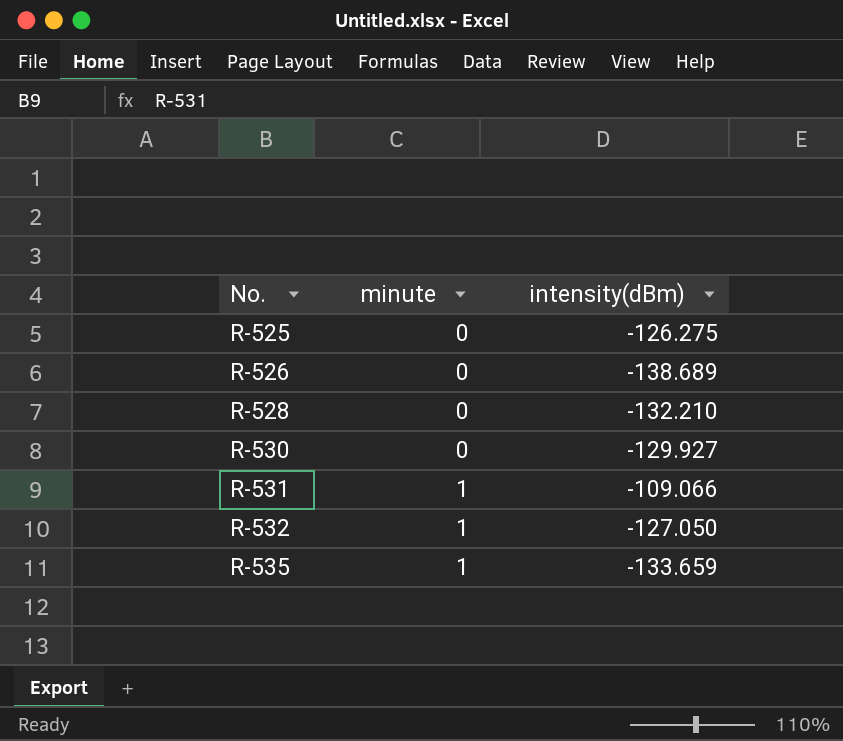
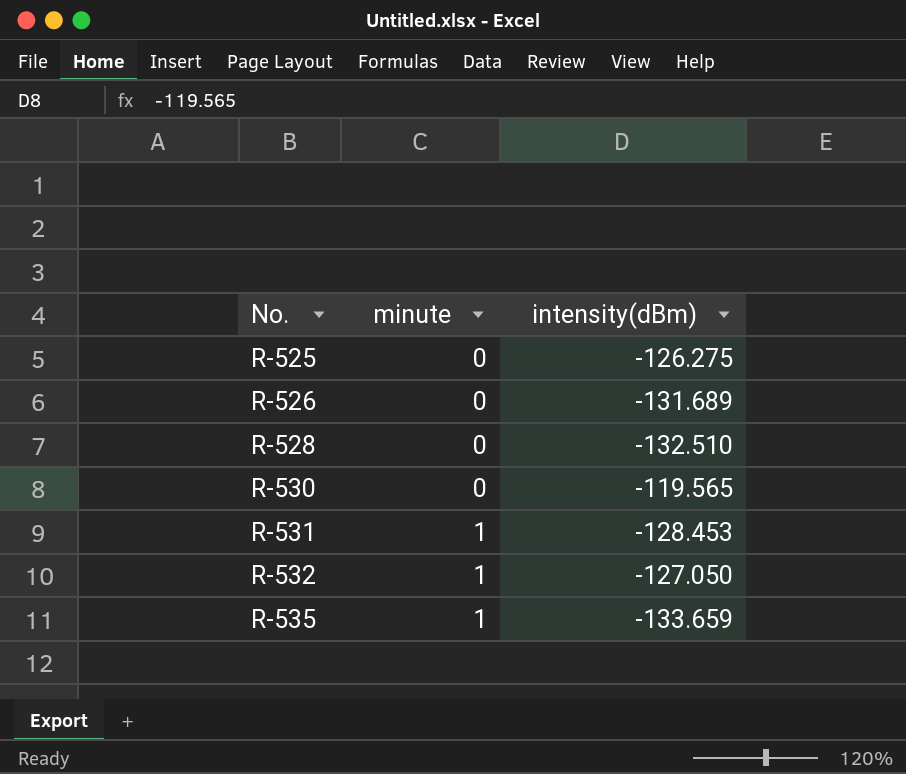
R-526 | intensity(dBm): -138.689 -> -131.689
R-528 | intensity(dBm): -132.210 -> -132.510
R-530 | intensity(dBm): -129.927 -> -119.565
R-531 | intensity(dBm): -109.066 -> -128.453

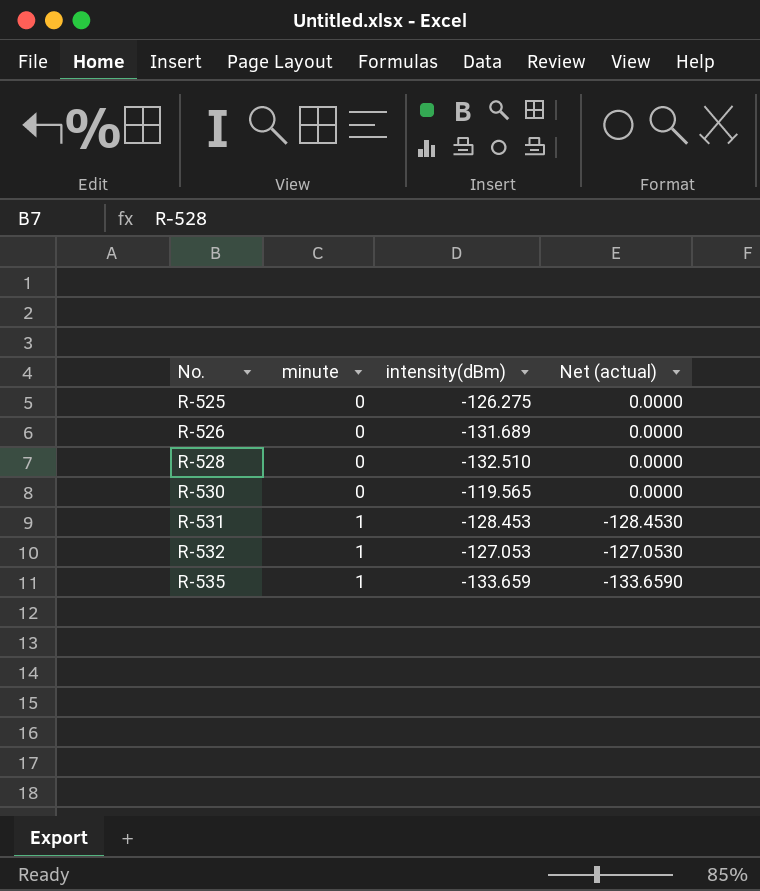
column Net (actual) | formula: none -> [minute] * [intensity(dBm)]
R-532 | intensity(dBm): -127.050 -> -127.053

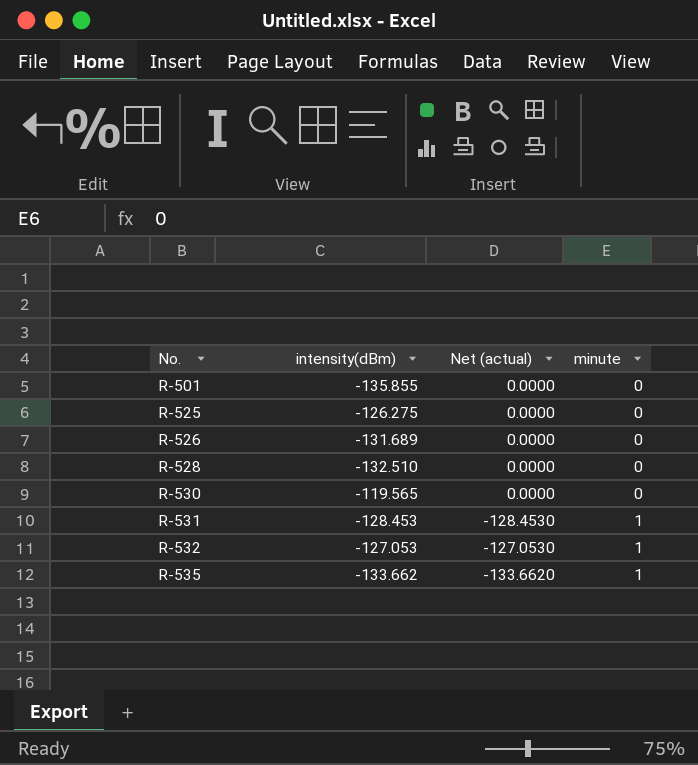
column minute | position: 2 -> 4
row R-501: none -> -135.855 | 0.0000 | 0
R-535 | intensity(dBm): -133.659 -> -133.662
R-535 | Net (actual): -133.6590 -> -133.6620

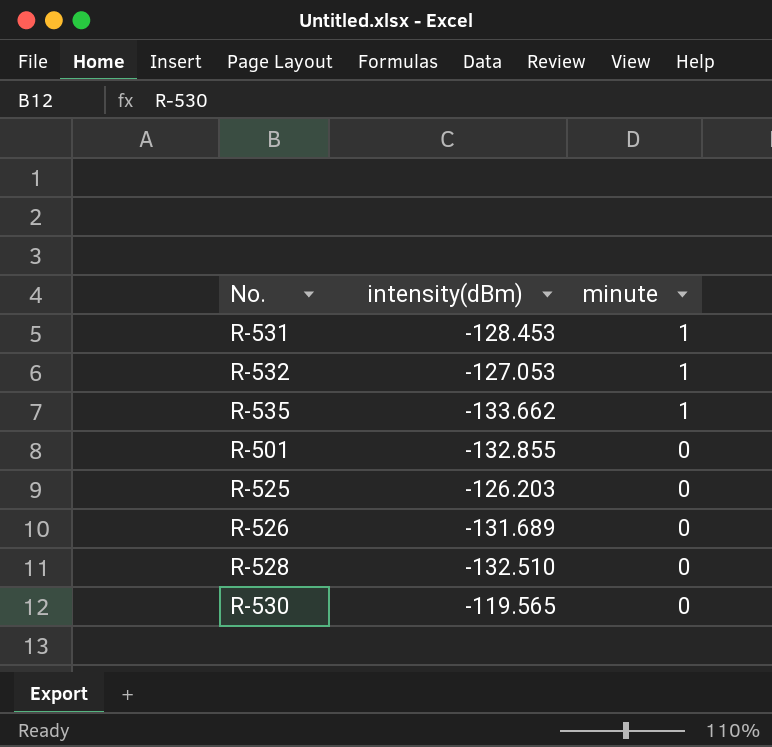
row order: No. ascending -> minute descending
column Net (actual) | formula: [intensity(dBm)] * [minute] -> none
R-501 | intensity(dBm): -135.855 -> -132.855
R-525 | intensity(dBm): -126.275 -> -126.203

